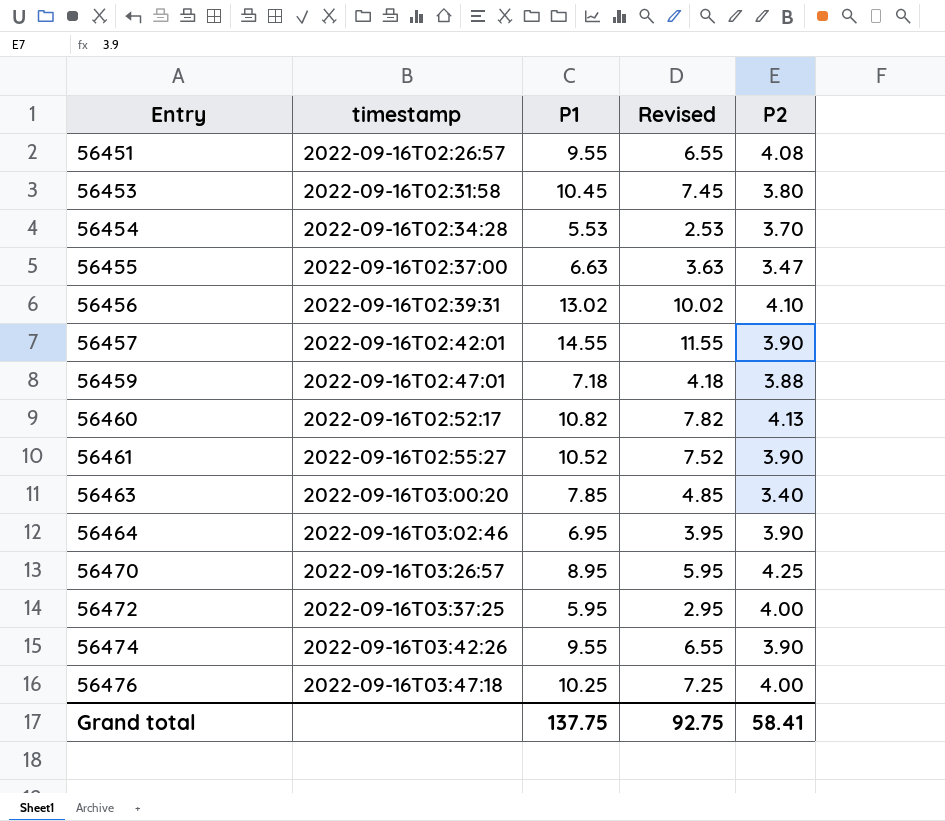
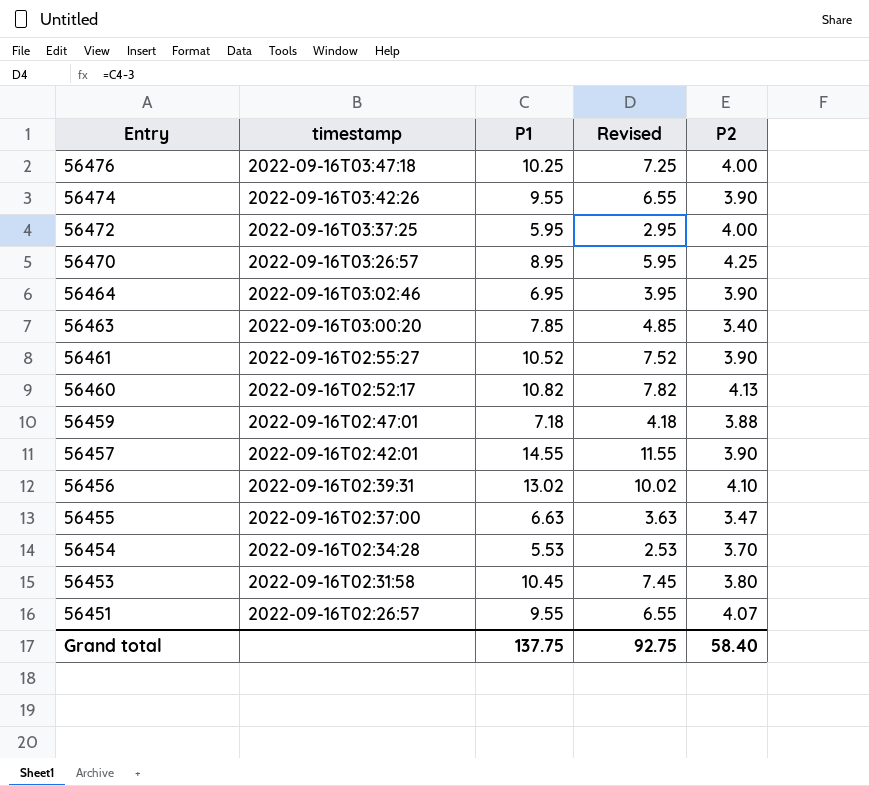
row order: Entry ascending -> Entry descending
56451 | P2: 4.08 -> 4.07
Grand total | P2: 58.41 -> 58.40

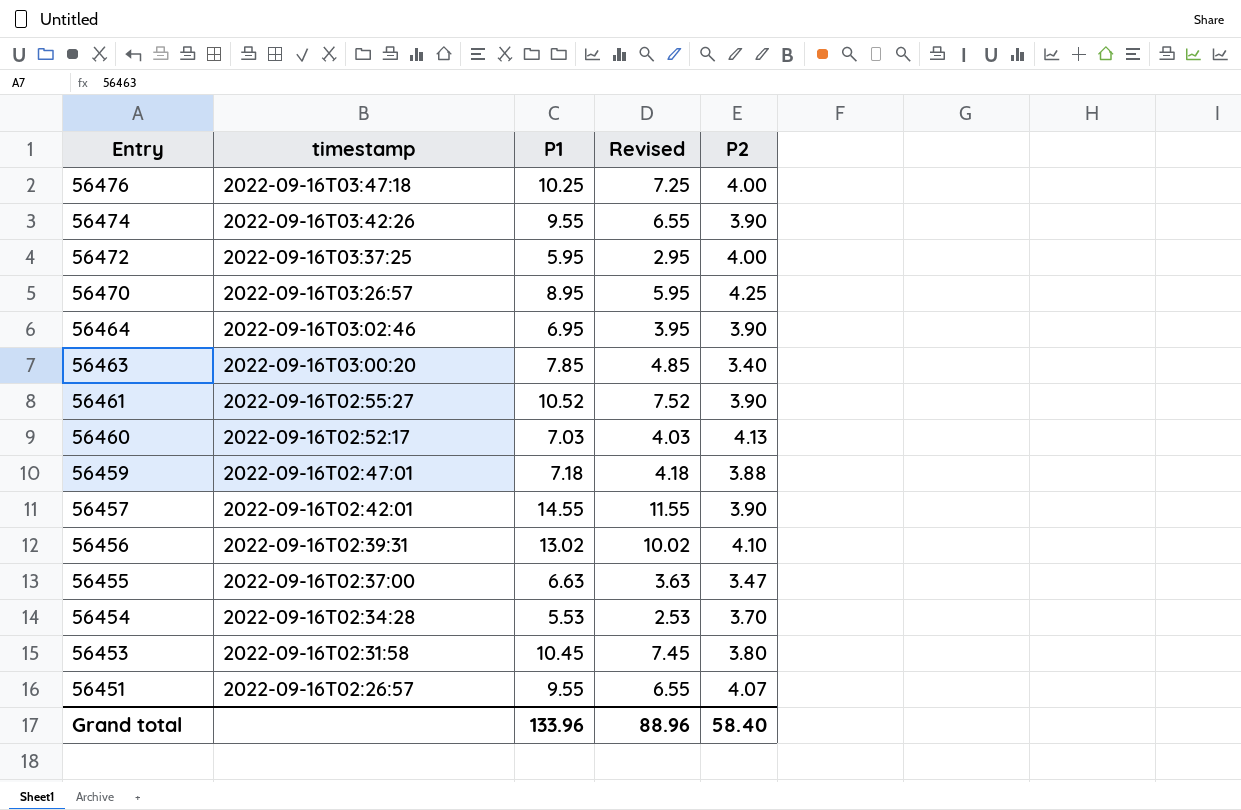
56460 | P1: 10.82 -> 7.03
56460 | Revised: 7.82 -> 4.03
Grand total | P1: 137.75 -> 133.96
Grand total | Revised: 92.75 -> 88.96

